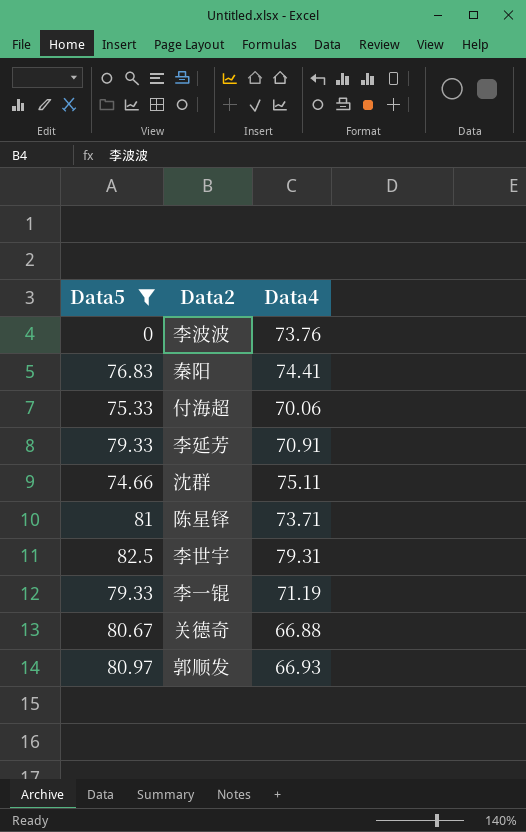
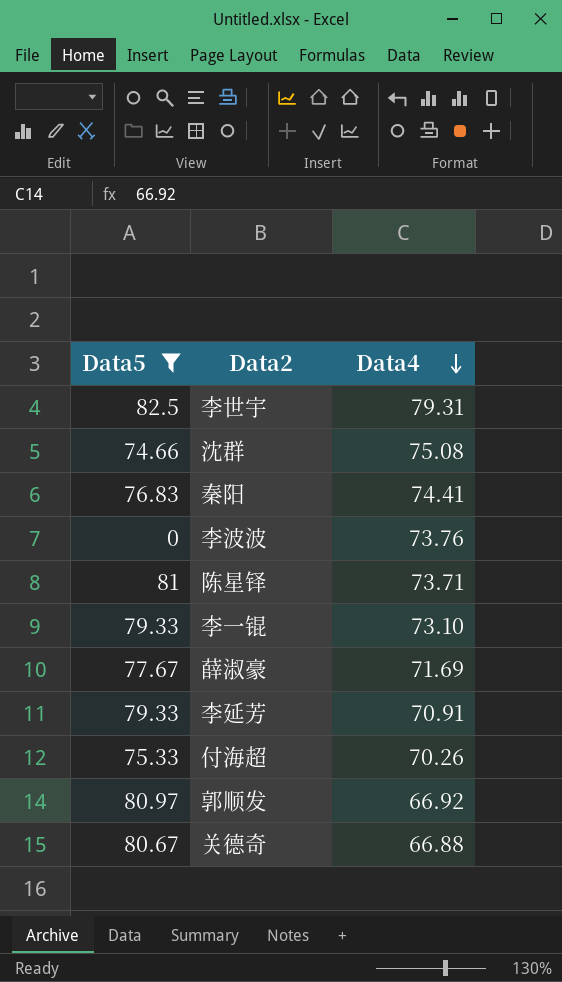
row order: none -> Data4 descending
沈群 | Data4: 75.11 -> 75.08
李一锟 | Data4: 71.19 -> 73.10
row 薛淑豪: none -> 77.67 | 71.69
付海超 | Data4: 70.06 -> 70.26
郭顺发 | Data4: 66.93 -> 66.92

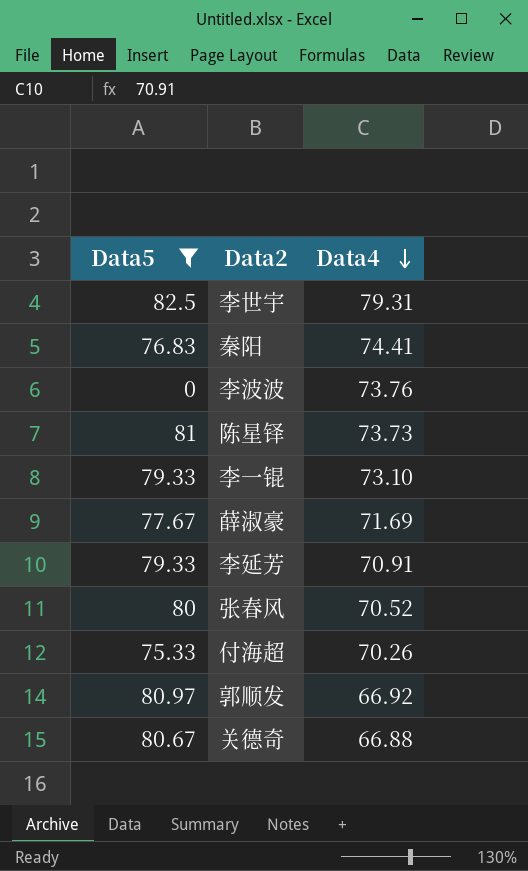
row 沈群: 74.66 | 75.08 -> none
陈星铎 | Data4: 73.71 -> 73.73
row 张春风: none -> 80 | 70.52

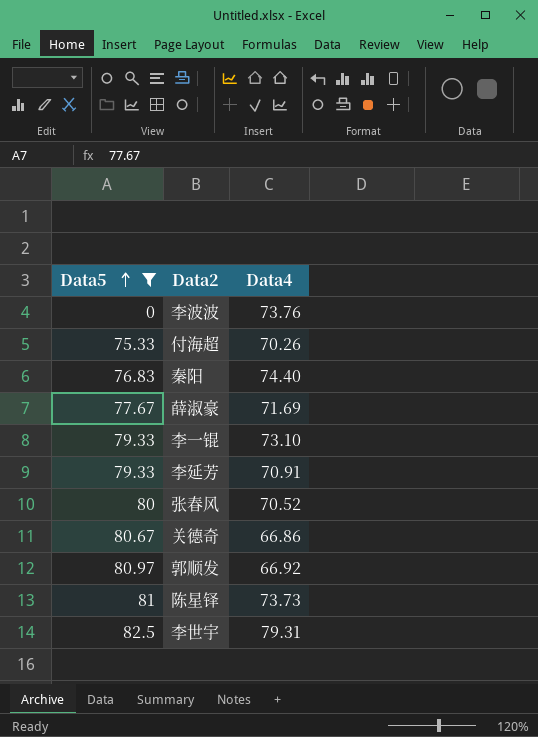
row order: Data4 descending -> Data5 ascending
秦阳 | Data4: 74.41 -> 74.40
关德奇 | Data4: 66.88 -> 66.86

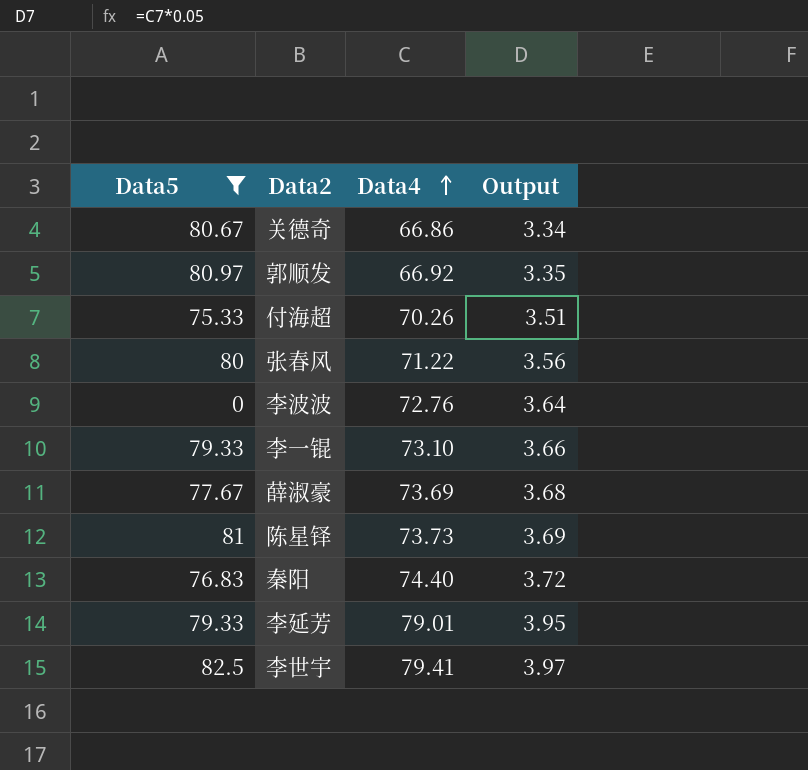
row order: Data5 ascending -> Data4 ascending
column Output | formula: none -> [Data4] * 0.05
张春风 | Data4: 70.52 -> 71.22
李波波 | Data4: 73.76 -> 72.76
薛淑豪 | Data4: 71.69 -> 73.69
李延芳 | Data4: 70.91 -> 79.01
李世宇 | Data4: 79.31 -> 79.41

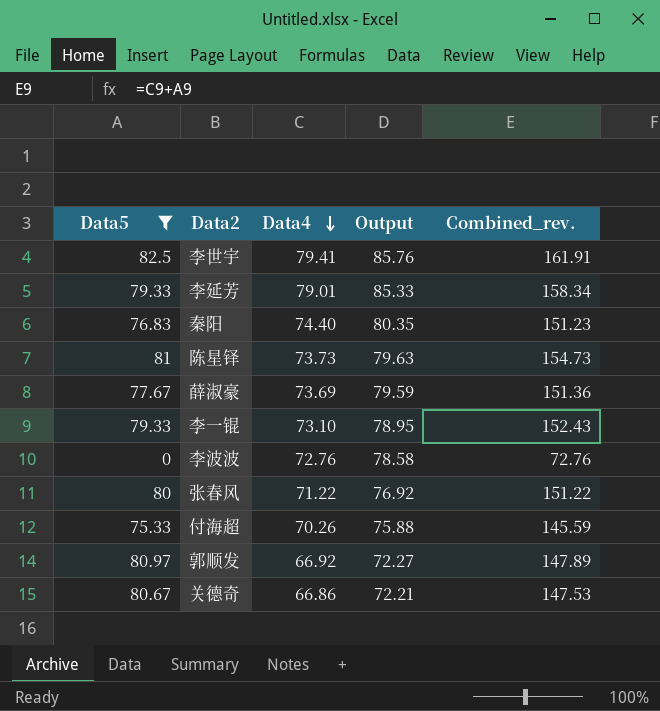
row order: Data4 ascending -> Data4 descending
column Output | formula: [Data4] * 0.05 -> [Data4] * 1.08
column Combined_rev. | formula: none -> [Data5] + [Data4]

